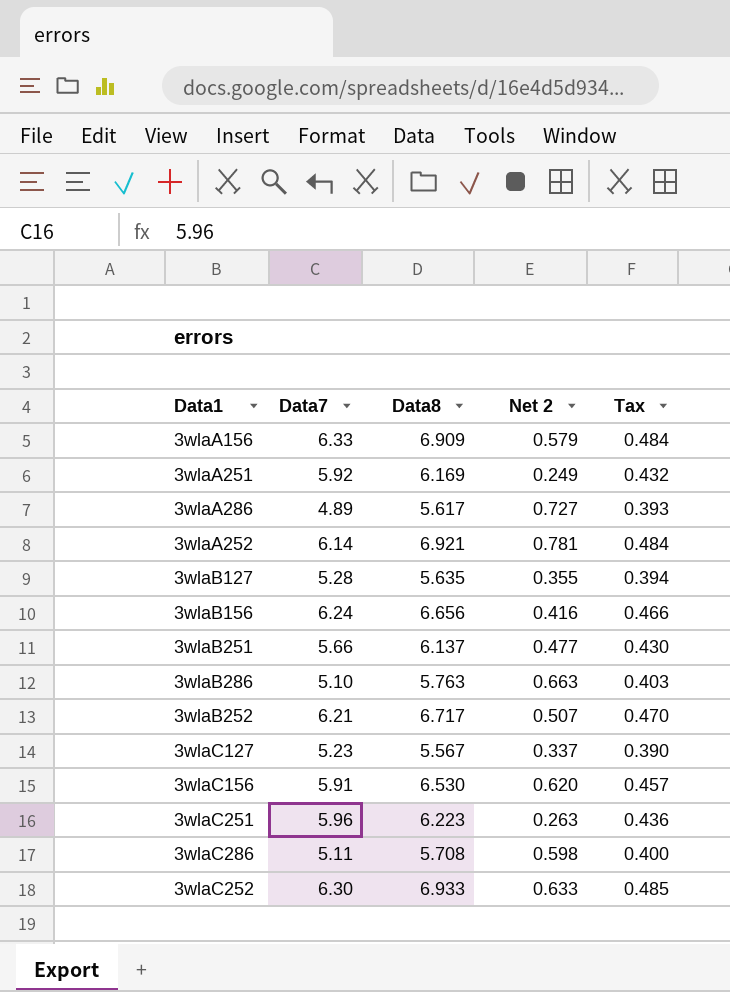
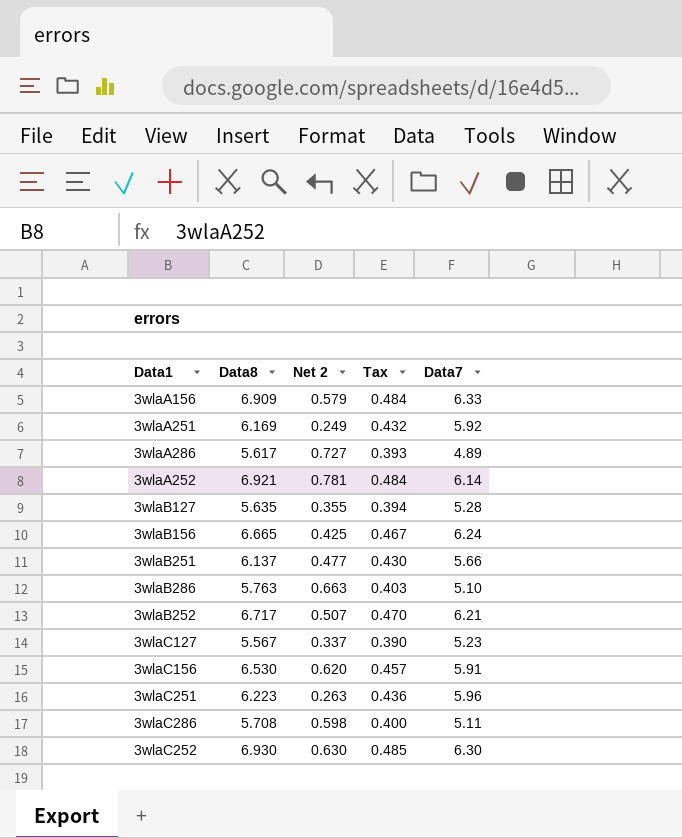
column Data7 | position: 2 -> 5
3wlaB156 | Data8: 6.656 -> 6.665
3wlaB156 | Net 2: 0.416 -> 0.425
3wlaB156 | Tax: 0.466 -> 0.467
3wlaC252 | Data8: 6.933 -> 6.930
3wlaC252 | Net 2: 0.633 -> 0.630

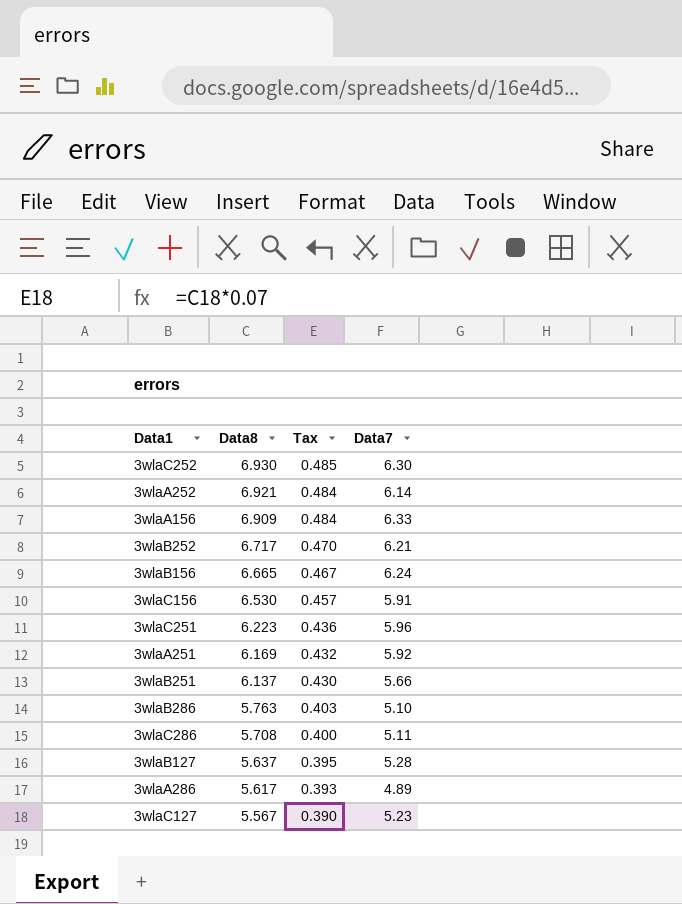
row order: none -> Data8 descending
column Net 2 | formula: [Data8] - [Data7] -> none
3wlaB127 | Data8: 5.635 -> 5.637
3wlaB127 | Tax: 0.394 -> 0.395

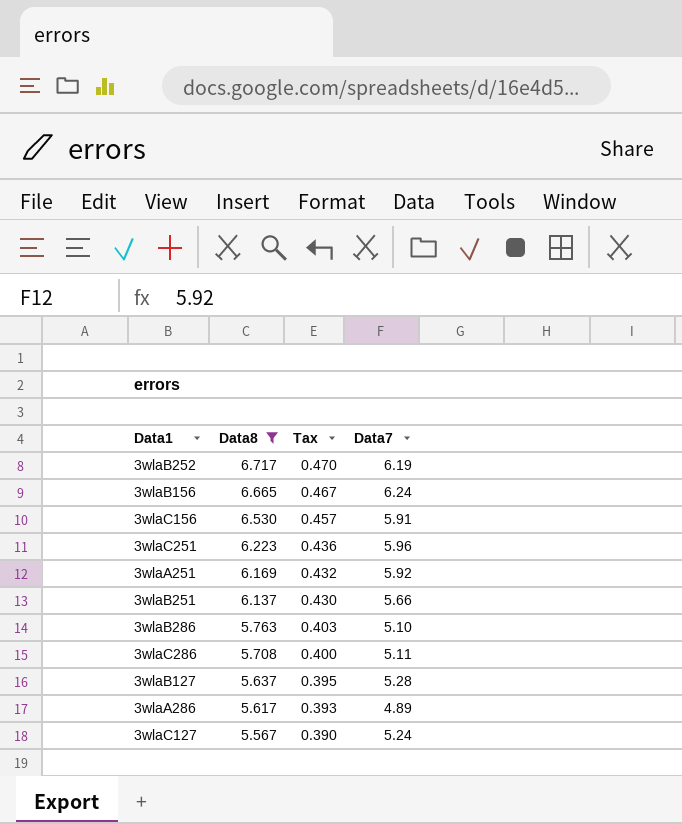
filter: none -> Data8 <= 6.717
3wlaB252 | Data7: 6.21 -> 6.19
3wlaC127 | Data7: 5.23 -> 5.24

